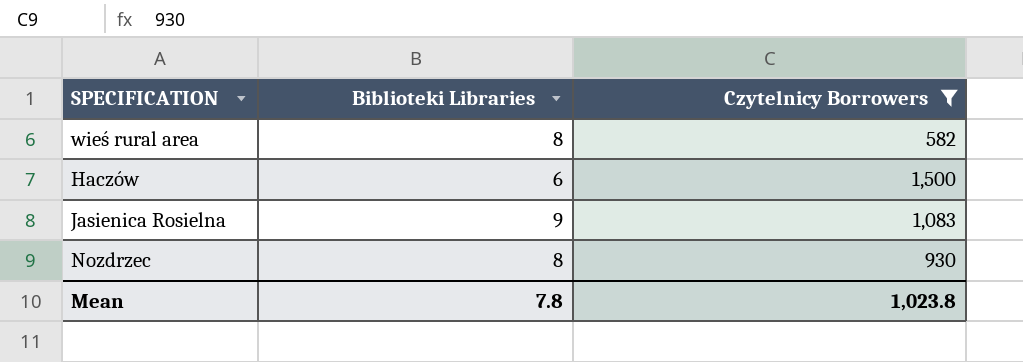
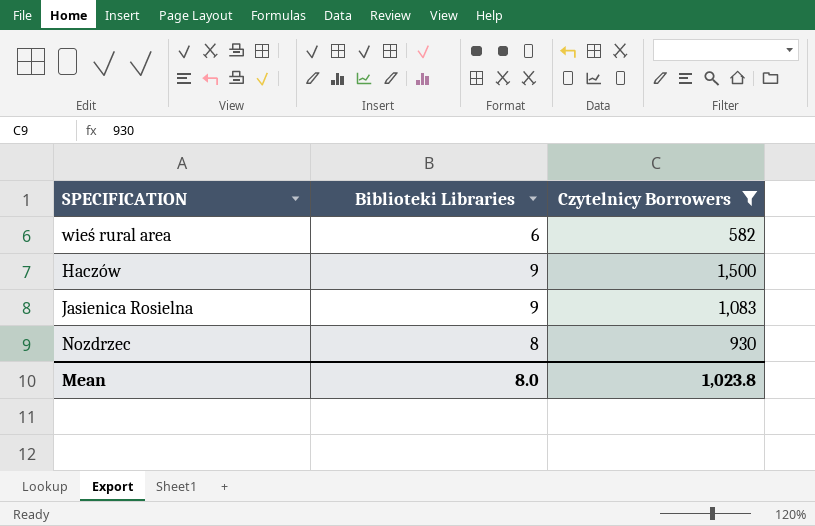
wieś rural area | Biblioteki Libraries: 8 -> 6
Haczów | Biblioteki Libraries: 6 -> 9
Mean | Biblioteki Libraries: 7.8 -> 8.0

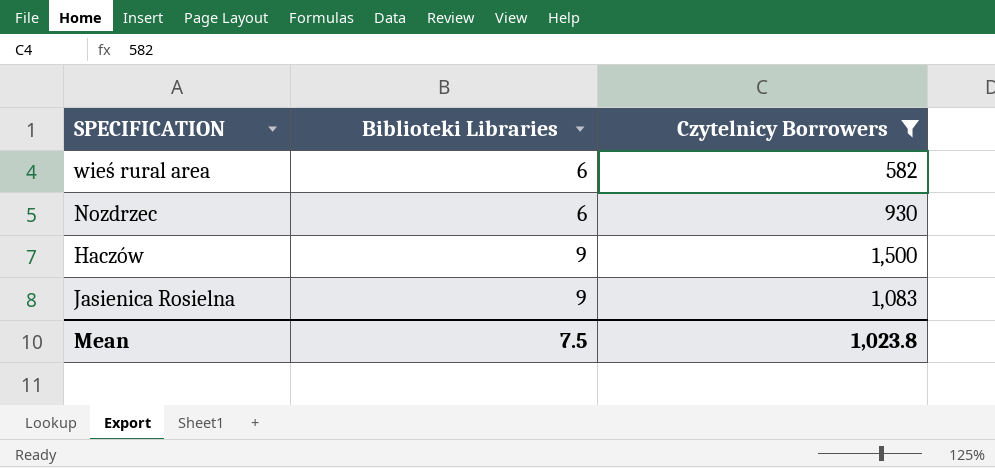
row order: none -> Biblioteki Libraries ascending
Nozdrzec | Biblioteki Libraries: 8 -> 6
Mean | Biblioteki Libraries: 8.0 -> 7.5

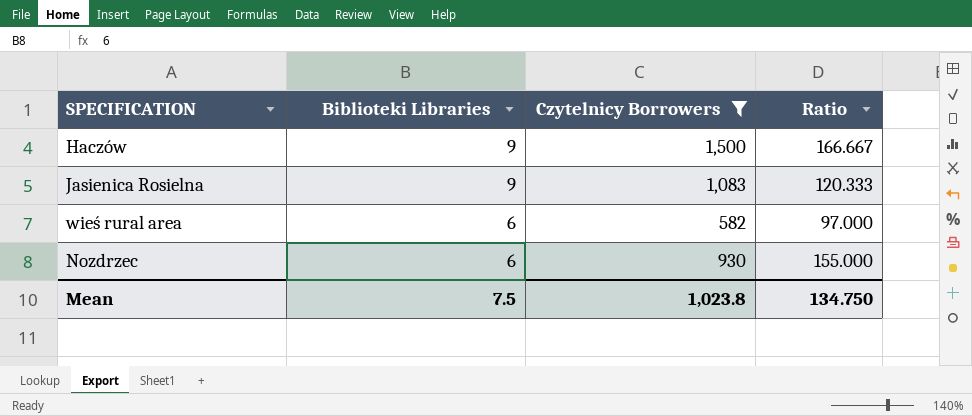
row order: Biblioteki Libraries ascending -> Biblioteki Libraries descending
column Ratio | formula: none -> [Czytelnicy Borrowers] / [Biblioteki Libraries]

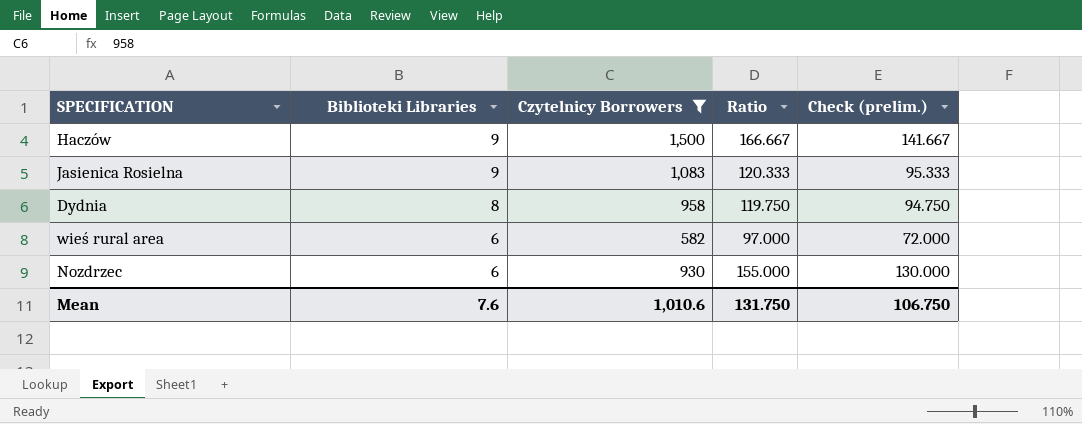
column Check (prelim.) | formula: none -> [Ratio] - 25
row Dydnia: none -> 8 | 958 | 119.750 | 94.750
Mean | Biblioteki Libraries: 7.5 -> 7.6
Mean | Czytelnicy Borrowers: 1,023.8 -> 1,010.6
Mean | Ratio: 134.750 -> 131.750

